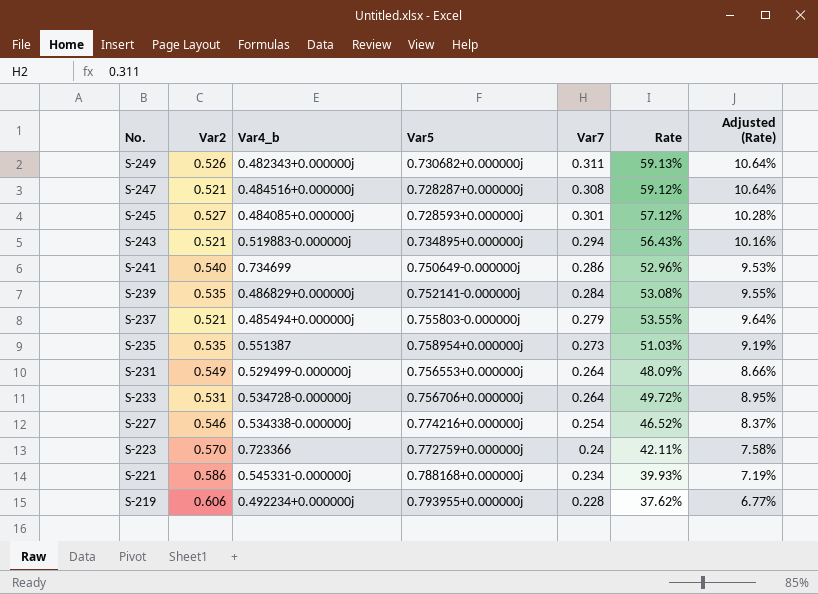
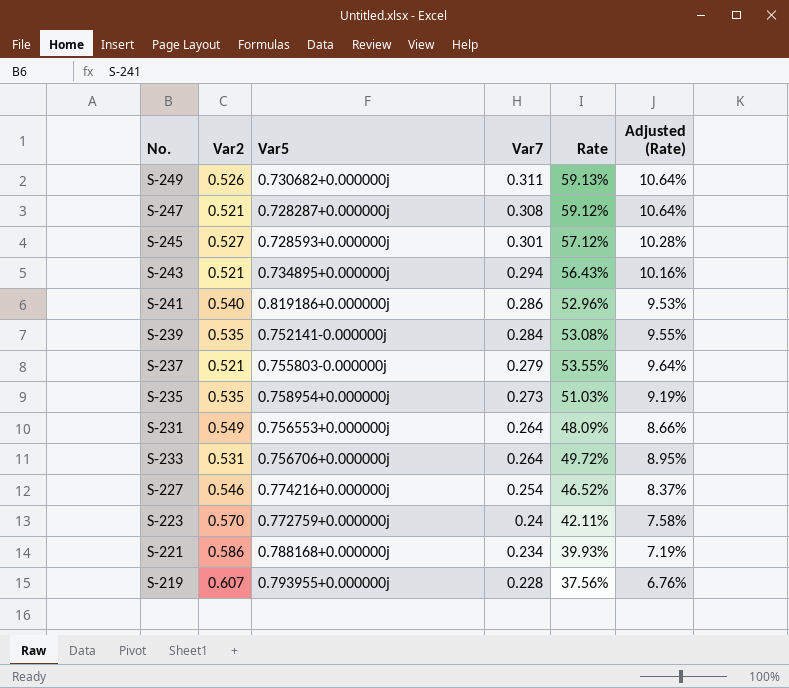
column Var4_b | position: 3 -> none
S-241 | Var5: 0.750649-0.000000j -> 0.819186+0.000000j
S-219 | Var2: 0.606 -> 0.607
S-219 | Rate: 37.62% -> 37.56%
S-219 | Adjusted (Rate): 6.77% -> 6.76%

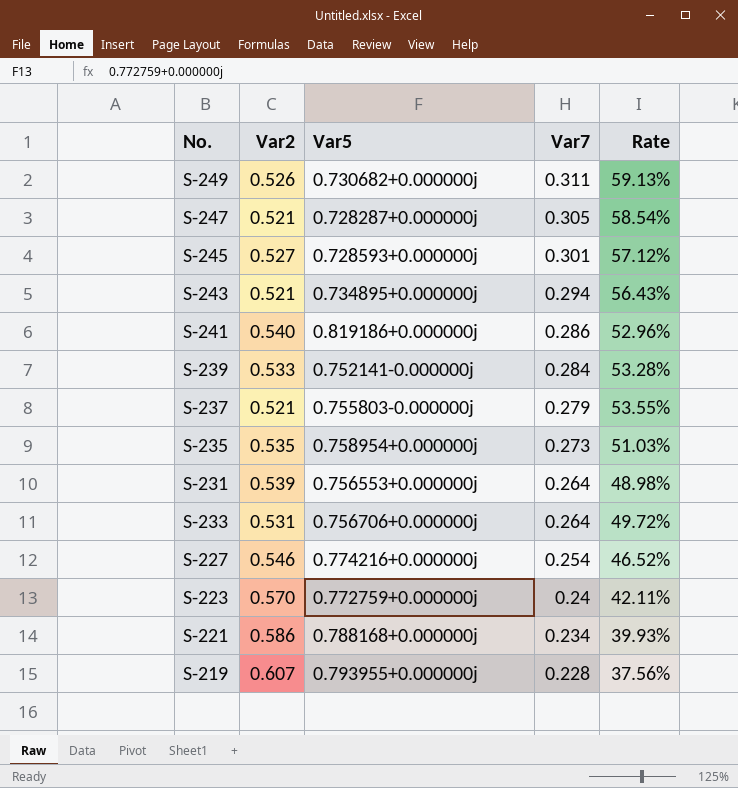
column Adjusted (Rate) | formula: [Rate] * 0.18 -> none
S-247 | Var7: 0.308 -> 0.305
S-247 | Rate: 59.12% -> 58.54%
S-239 | Var2: 0.535 -> 0.533
S-239 | Rate: 53.08% -> 53.28%
S-231 | Var2: 0.549 -> 0.539
S-231 | Rate: 48.09% -> 48.98%

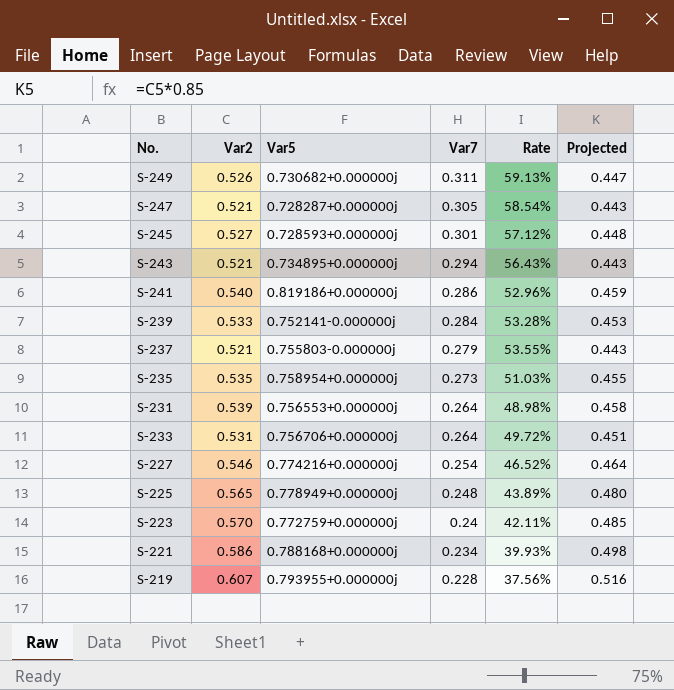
column Projected | formula: none -> [Var2] * 0.85
row S-225: none -> 0.565 | 0.778949+0.000000j | 0.248 | 43.89% | 0.480

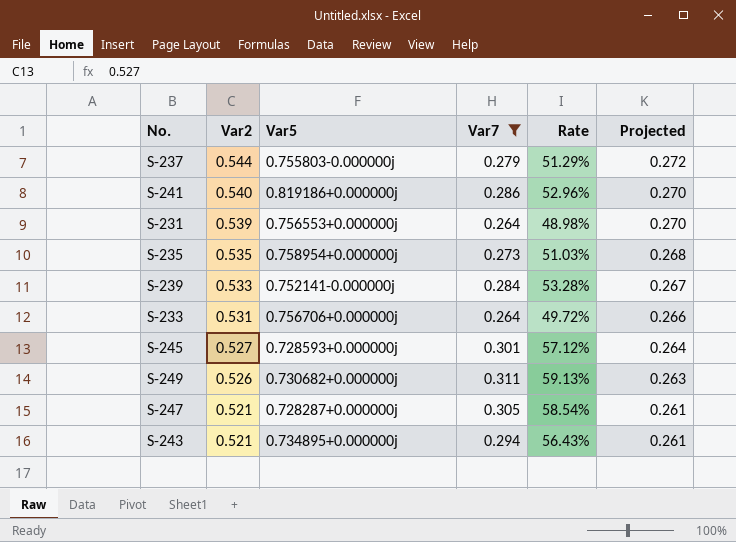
filter: none -> Var7 >= 0.264
row order: Var7 descending -> Var2 descending
column Projected | formula: [Var2] * 0.85 -> [Var2] * 0.5
S-237 | Var2: 0.521 -> 0.544
S-237 | Rate: 53.55% -> 51.29%

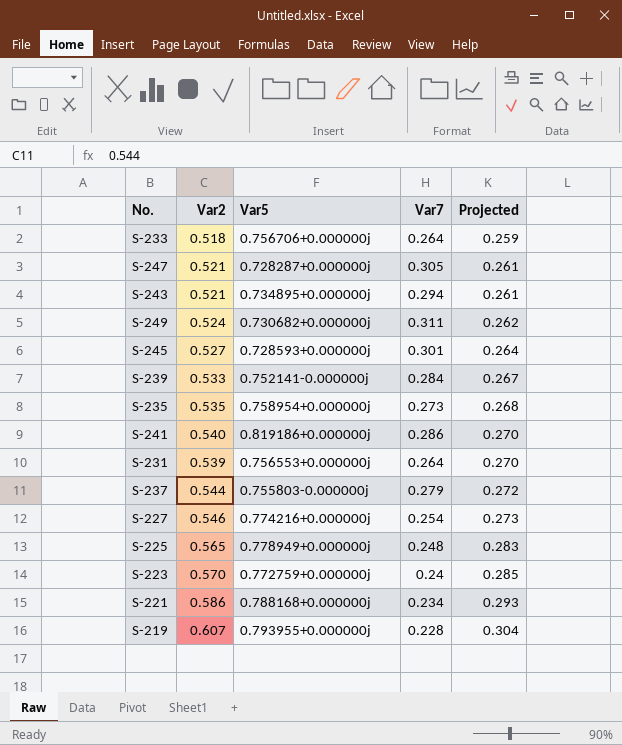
filter: Var7 >= 0.264 -> none
row order: Var2 descending -> Projected ascending
column Rate | formula: [Var7] / [Var2] -> none
S-233 | Var2: 0.531 -> 0.518
S-233 | Projected: 0.266 -> 0.259
S-249 | Var2: 0.526 -> 0.524
S-249 | Projected: 0.263 -> 0.262

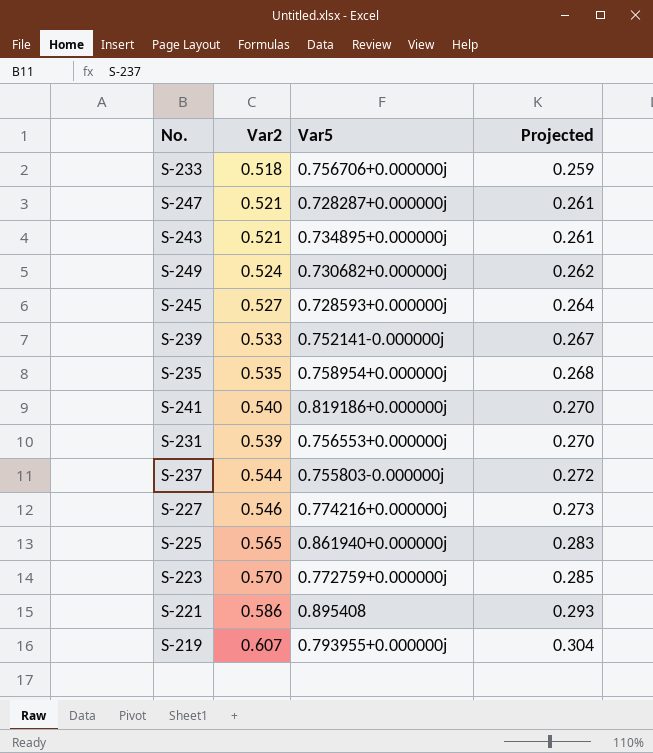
column Var7 | position: 4 -> none
S-225 | Var5: 0.778949+0.000000j -> 0.861940+0.000000j
S-221 | Var5: 0.788168+0.000000j -> 0.895408

